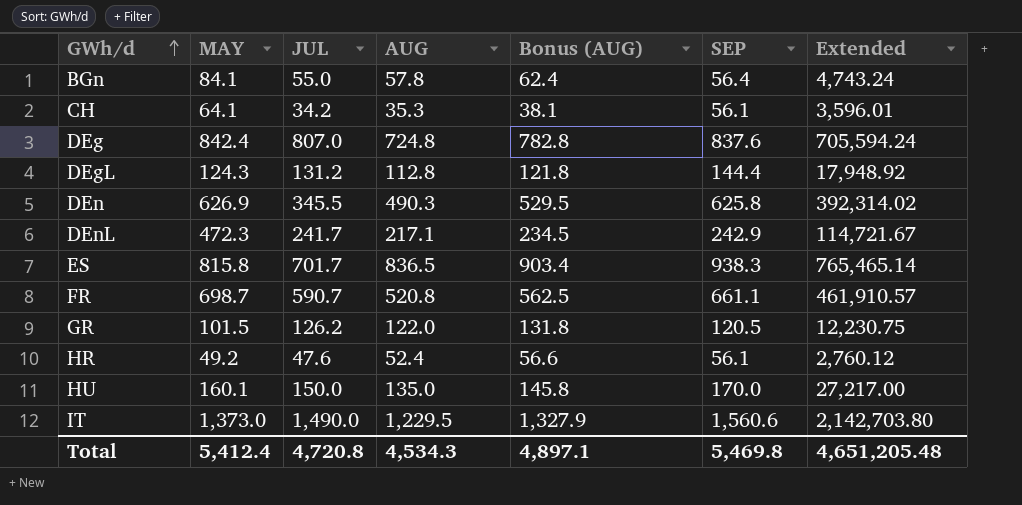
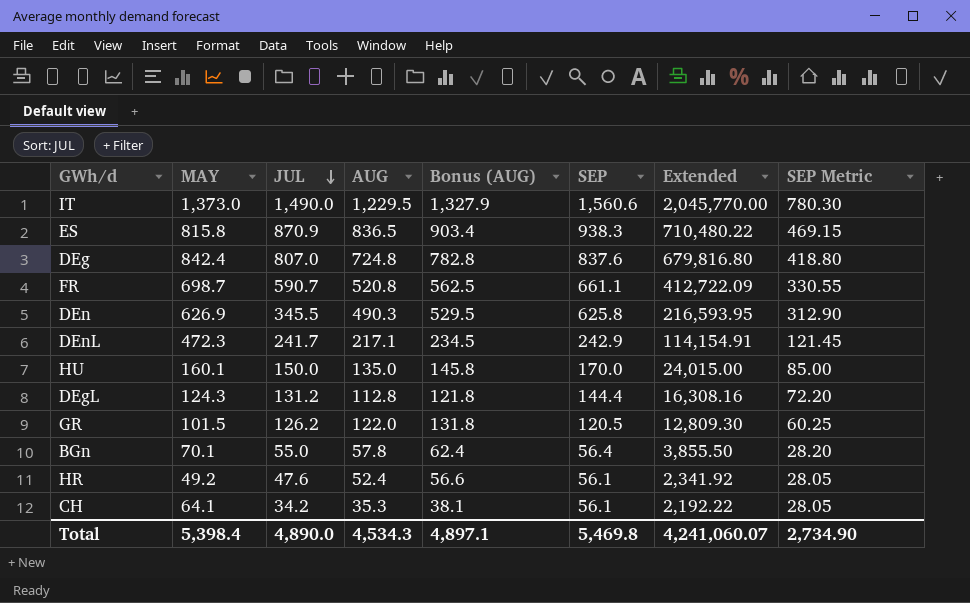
row order: GWh/d ascending -> JUL descending
column Extended | formula: [MAY] * [SEP] -> [MAY] * [JUL]
column SEP Metric | formula: none -> [SEP] * 0.5
ES | JUL: 701.7 -> 870.9
BGn | MAY: 84.1 -> 70.1
Total | MAY: 5,412.4 -> 5,398.4
Total | JUL: 4,720.8 -> 4,890.0
Total | Extended: 4,651,205.48 -> 4,241,060.07

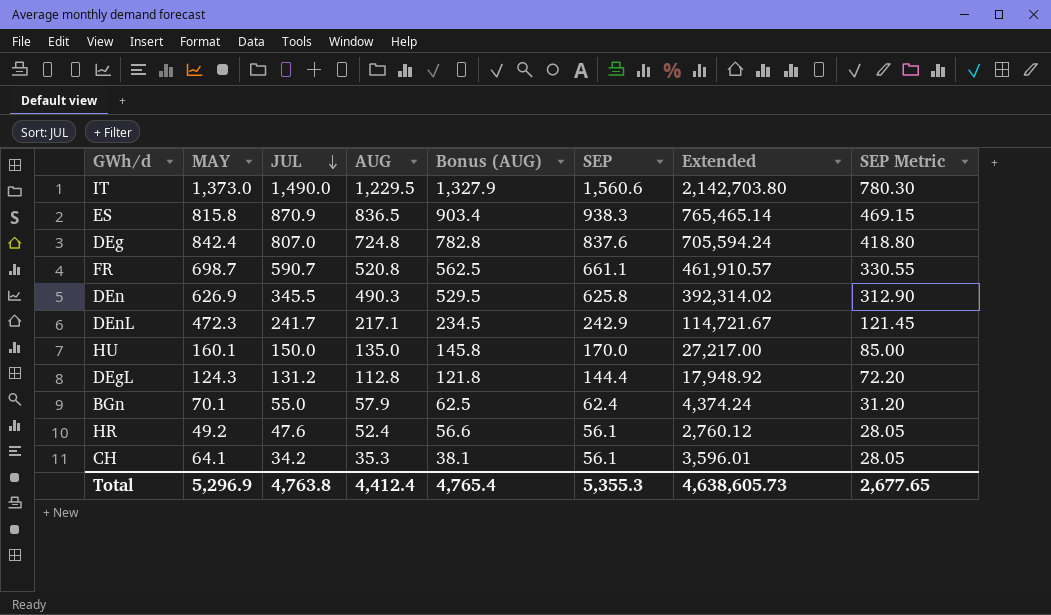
column Extended | formula: [MAY] * [JUL] -> [MAY] * [SEP]
row GR: 101.5 | 126.2 | 122.0 | 131.8 | 120.5 | 12,809.30 | 60.25 -> none
BGn | AUG: 57.8 -> 57.9
BGn | Bonus (AUG): 62.4 -> 62.5
BGn | SEP: 56.4 -> 62.4
BGn | SEP Metric: 28.20 -> 31.20
Total | MAY: 5,398.4 -> 5,296.9
Total | JUL: 4,890.0 -> 4,763.8
Total | AUG: 4,534.3 -> 4,412.4
Total | Bonus (AUG): 4,897.1 -> 4,765.4
Total | SEP: 5,469.8 -> 5,355.3
Total | Extended: 4,241,060.07 -> 4,638,605.73
Total | SEP Metric: 2,734.90 -> 2,677.65

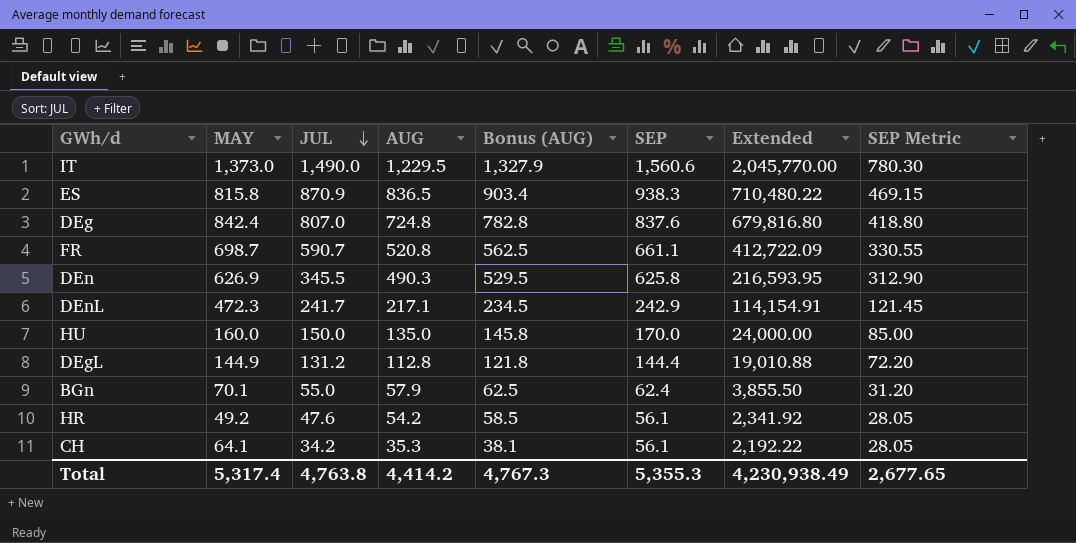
column Extended | formula: [MAY] * [SEP] -> [MAY] * [JUL]
HU | MAY: 160.1 -> 160.0
DEgL | MAY: 124.3 -> 144.9
HR | AUG: 52.4 -> 54.2
HR | Bonus (AUG): 56.6 -> 58.5
Total | MAY: 5,296.9 -> 5,317.4
Total | AUG: 4,412.4 -> 4,414.2
Total | Bonus (AUG): 4,765.4 -> 4,767.3
Total | Extended: 4,638,605.73 -> 4,230,938.49

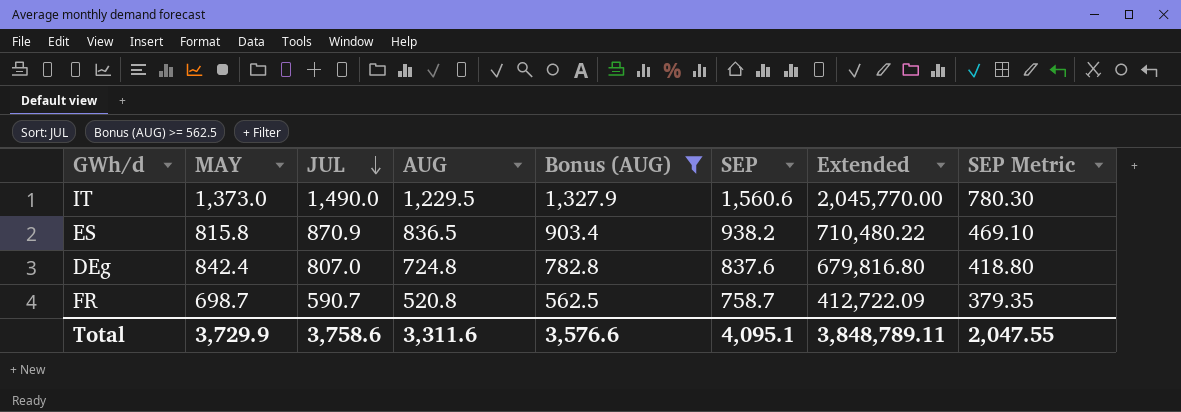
filter: none -> Bonus (AUG) >= 562.5
ES | SEP: 938.3 -> 938.2
ES | SEP Metric: 469.15 -> 469.10
FR | SEP: 661.1 -> 758.7
FR | SEP Metric: 330.55 -> 379.35
Total | MAY: 5,317.4 -> 3,729.9
Total | JUL: 4,763.8 -> 3,758.6
Total | AUG: 4,414.2 -> 3,311.6
Total | Bonus (AUG): 4,767.3 -> 3,576.6
Total | SEP: 5,355.3 -> 4,095.1
Total | Extended: 4,230,938.49 -> 3,848,789.11
Total | SEP Metric: 2,677.65 -> 2,047.55

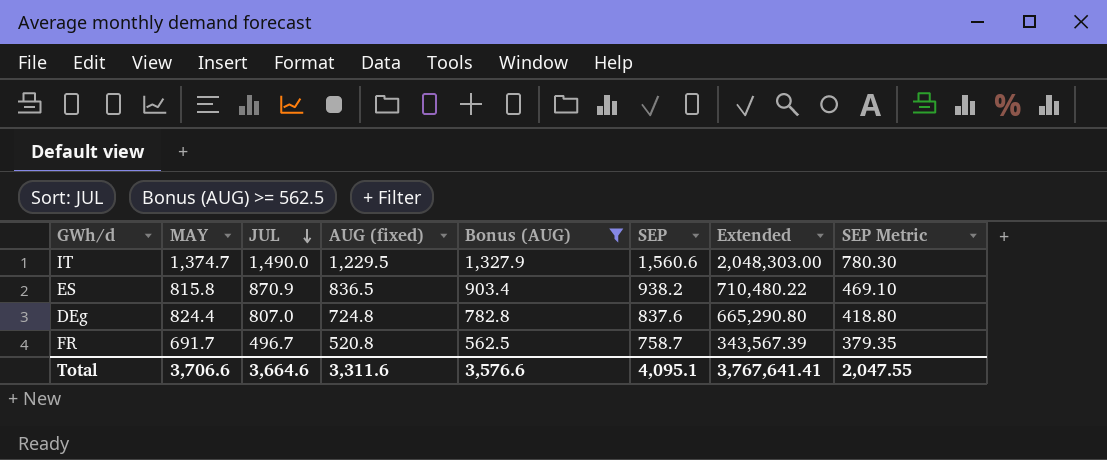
column name: AUG -> AUG (fixed)
IT | MAY: 1,373.0 -> 1,374.7
IT | Extended: 2,045,770.00 -> 2,048,303.00
DEg | MAY: 842.4 -> 824.4
DEg | Extended: 679,816.80 -> 665,290.80
FR | MAY: 698.7 -> 691.7
FR | JUL: 590.7 -> 496.7
FR | Extended: 412,722.09 -> 343,567.39
Total | MAY: 3,729.9 -> 3,706.6
Total | JUL: 3,758.6 -> 3,664.6
Total | Extended: 3,848,789.11 -> 3,767,641.41

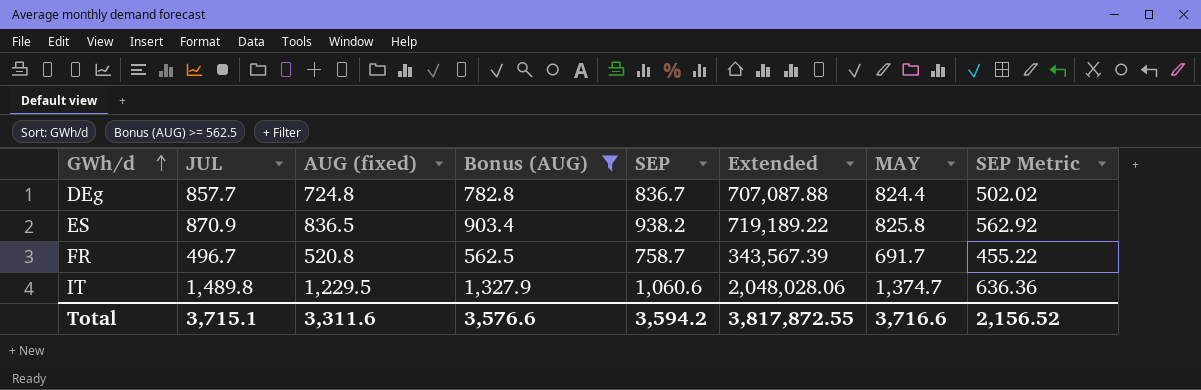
row order: JUL descending -> GWh/d ascending
column MAY | position: 2 -> 7
column SEP Metric | formula: [SEP] * 0.5 -> [SEP] * 0.6
DEg | JUL: 807.0 -> 857.7
DEg | SEP: 837.6 -> 836.7
DEg | Extended: 665,290.80 -> 707,087.88
ES | Extended: 710,480.22 -> 719,189.22
ES | MAY: 815.8 -> 825.8
IT | JUL: 1,490.0 -> 1,489.8
IT | SEP: 1,560.6 -> 1,060.6
IT | Extended: 2,048,303.00 -> 2,048,028.06
Total | JUL: 3,664.6 -> 3,715.1
Total | SEP: 4,095.1 -> 3,594.2
Total | Extended: 3,767,641.41 -> 3,817,872.55
Total | MAY: 3,706.6 -> 3,716.6
Total | SEP Metric: 2,047.55 -> 2,156.52

